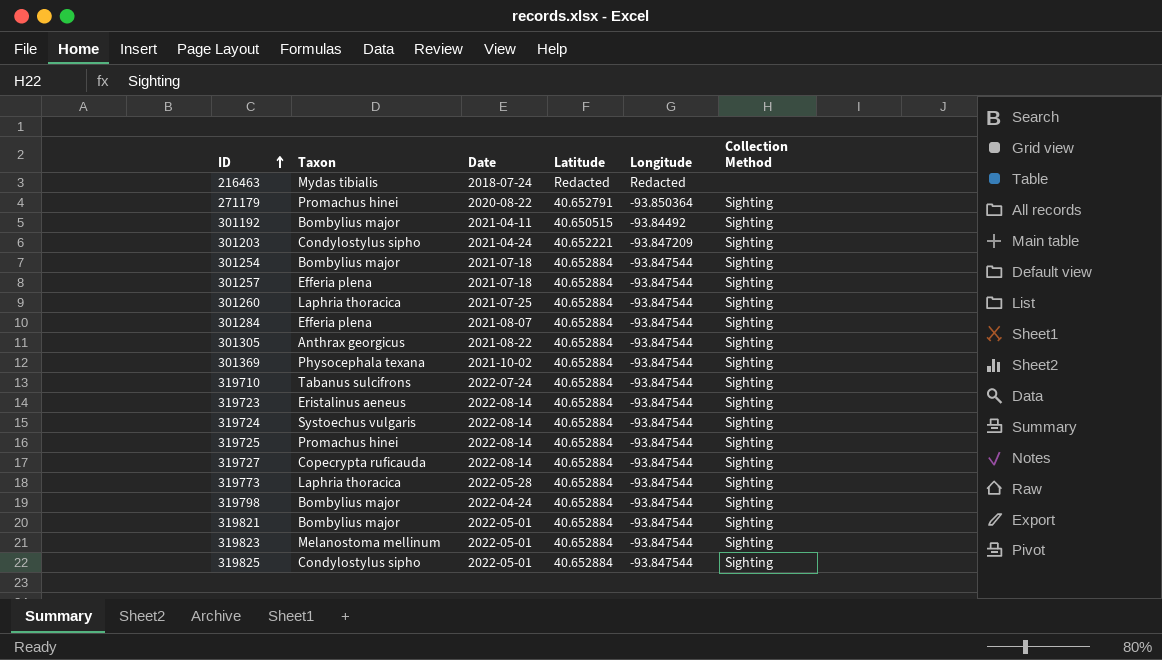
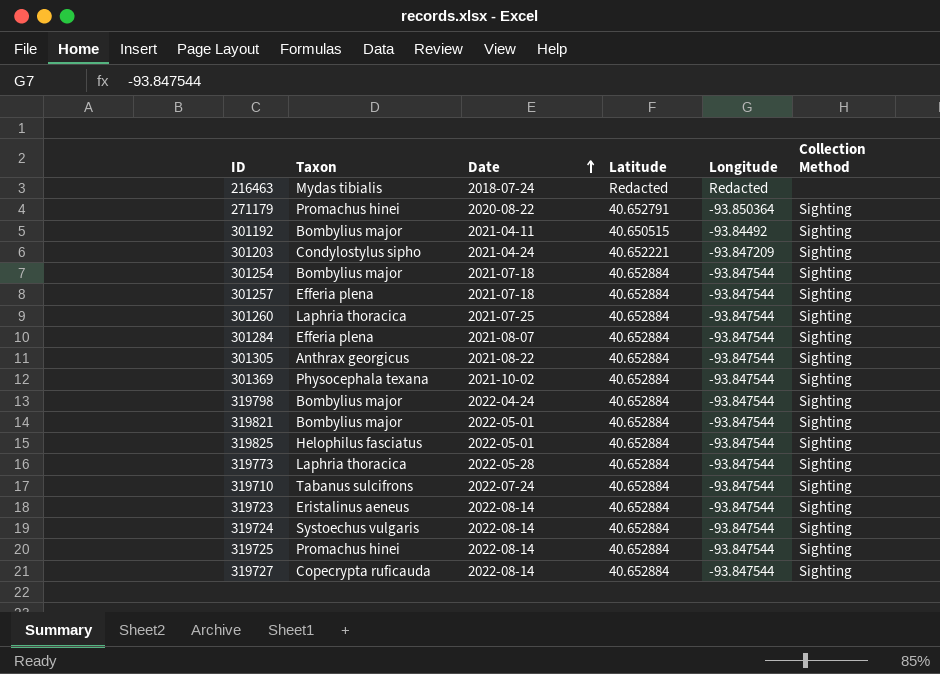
row order: ID ascending -> Date ascending
row 319823: Melanostoma mellinum | 2022-05-01 | 40.652884 | -93.847544 | Sighting -> none
319825 | Taxon: Condylostylus sipho -> Helophilus fasciatus

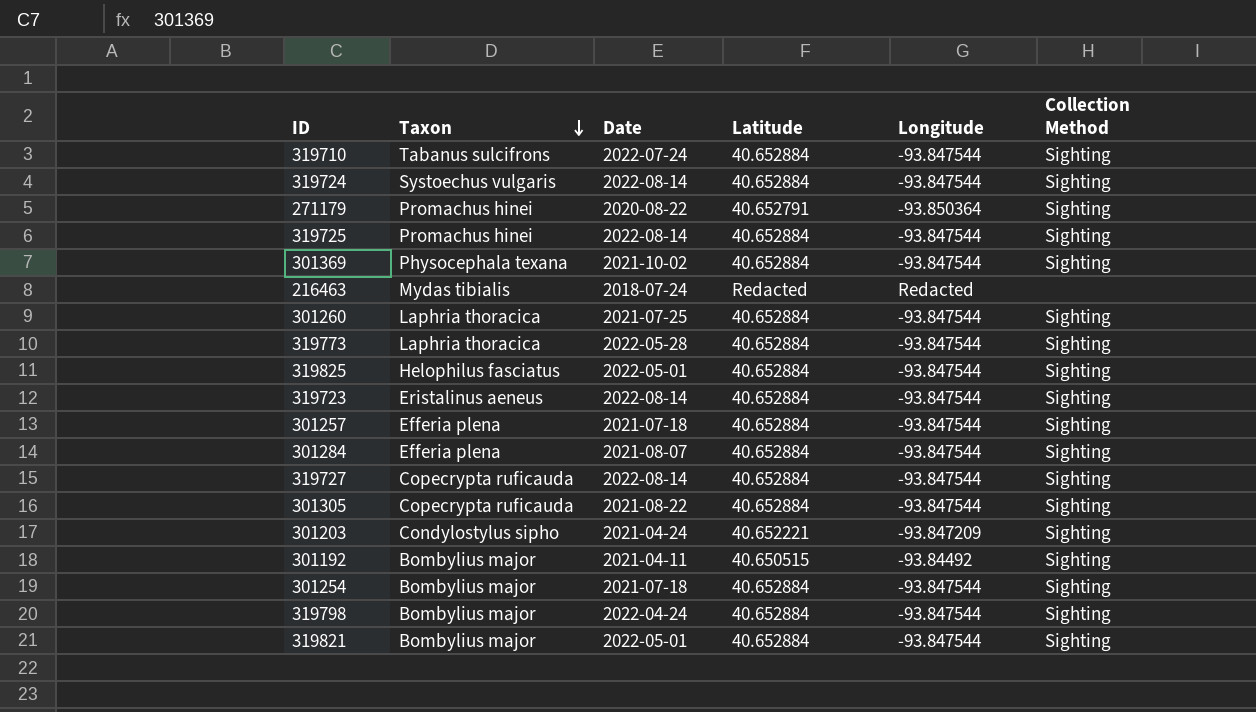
row order: Date ascending -> Taxon descending
301305 | Taxon: Anthrax georgicus -> Copecrypta ruficauda

